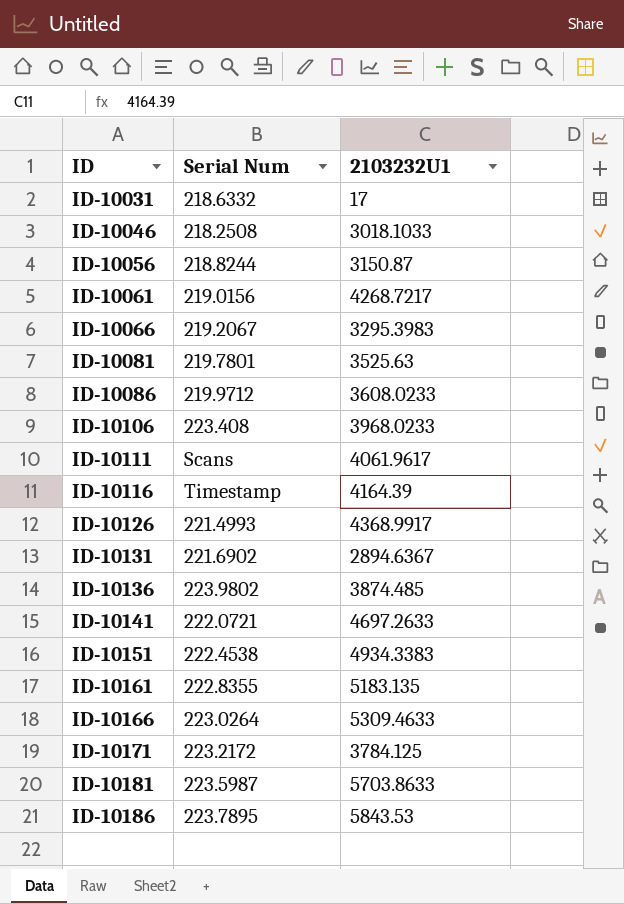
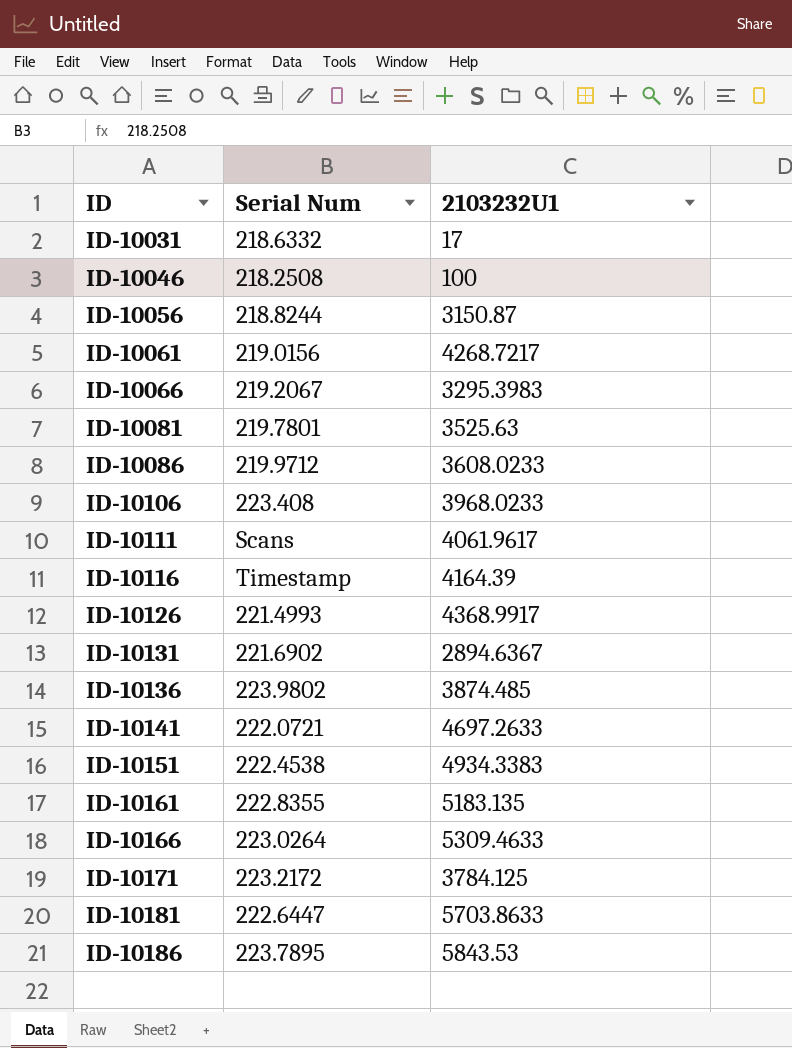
ID-10046 | 2103232U1: 3018.1033 -> 100
ID-10181 | Serial Num: 223.5987 -> 222.6447

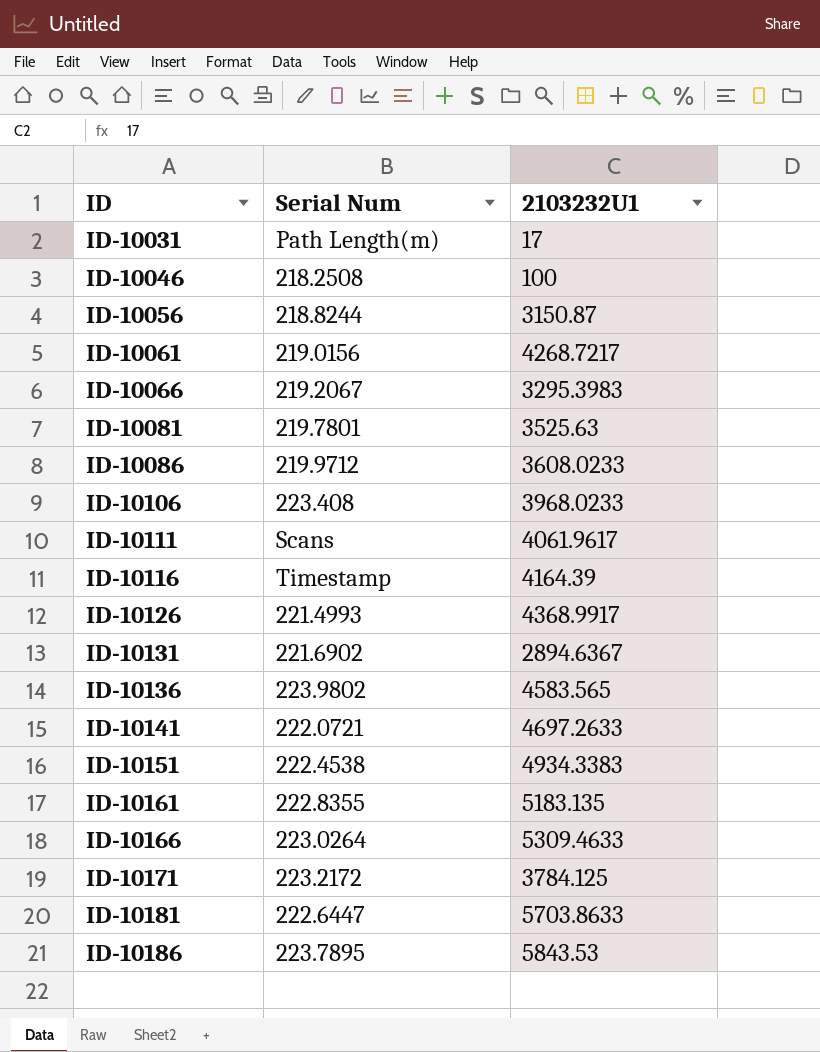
ID-10031 | Serial Num: 218.6332 -> Path Length(m)
ID-10136 | 2103232U1: 3874.485 -> 4583.565

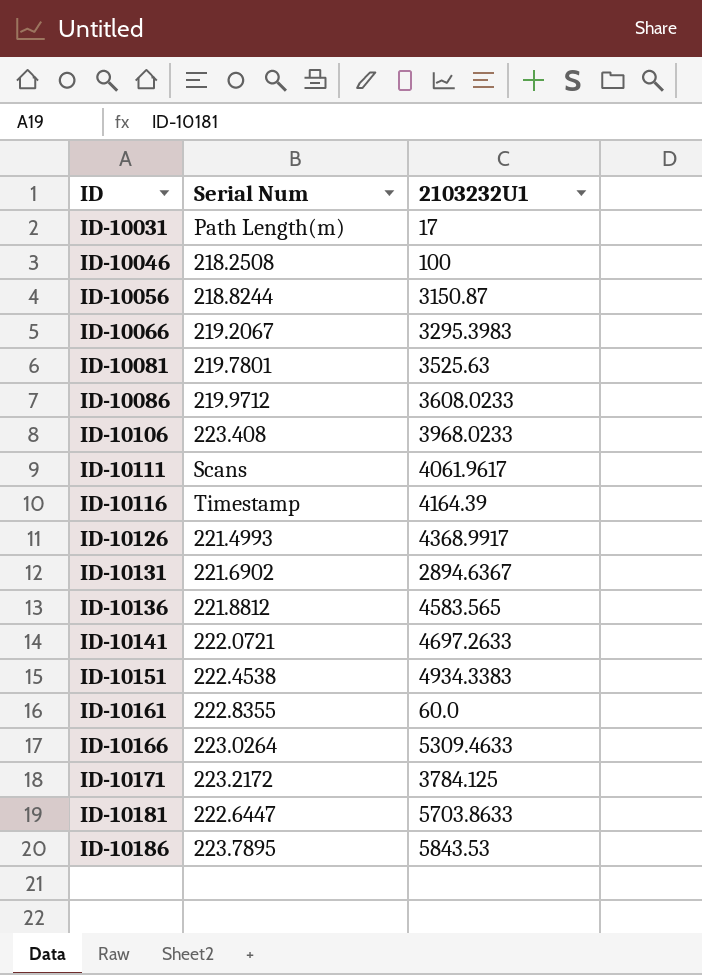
row ID-10061: 219.0156 | 4268.7217 -> none
ID-10136 | Serial Num: 223.9802 -> 221.8812
ID-10161 | 2103232U1: 5183.135 -> 60.0

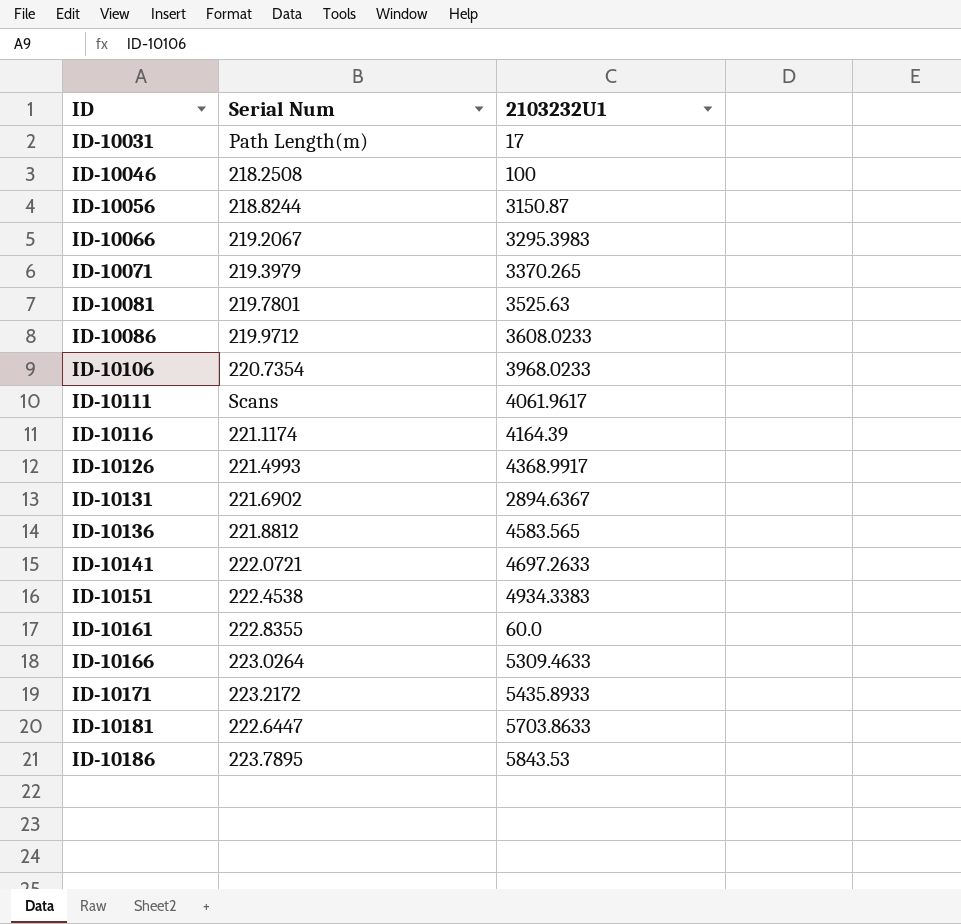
row ID-10071: none -> 219.3979 | 3370.265
ID-10106 | Serial Num: 223.408 -> 220.7354
ID-10116 | Serial Num: Timestamp -> 221.1174
ID-10171 | 2103232U1: 3784.125 -> 5435.8933

